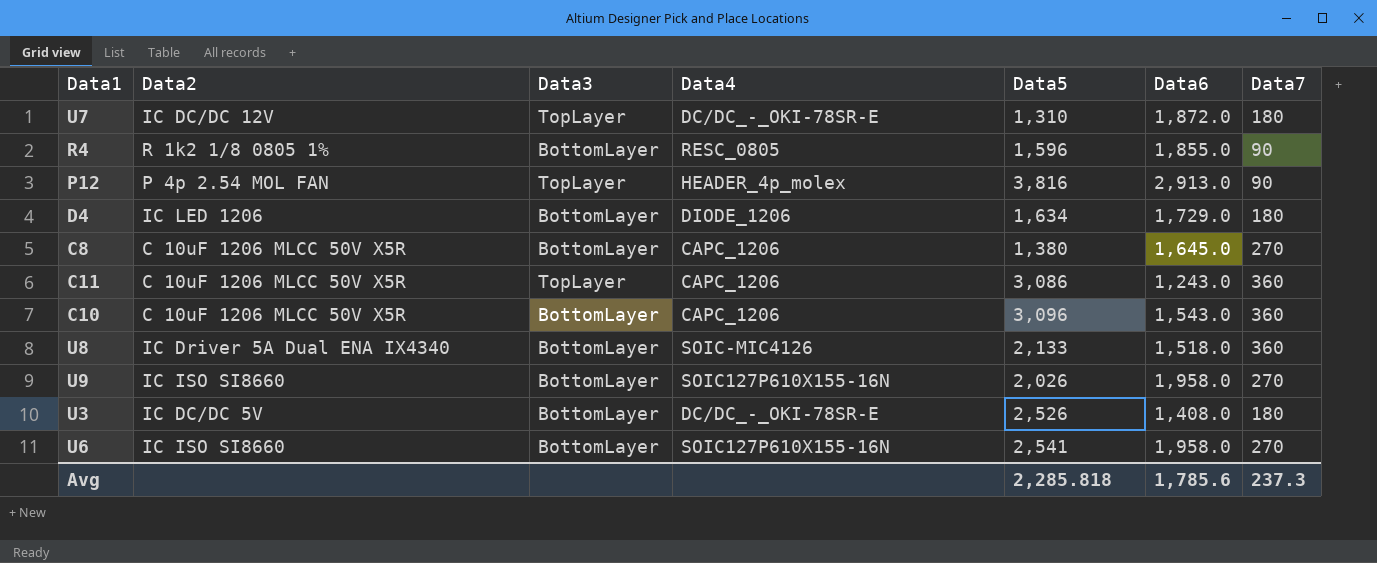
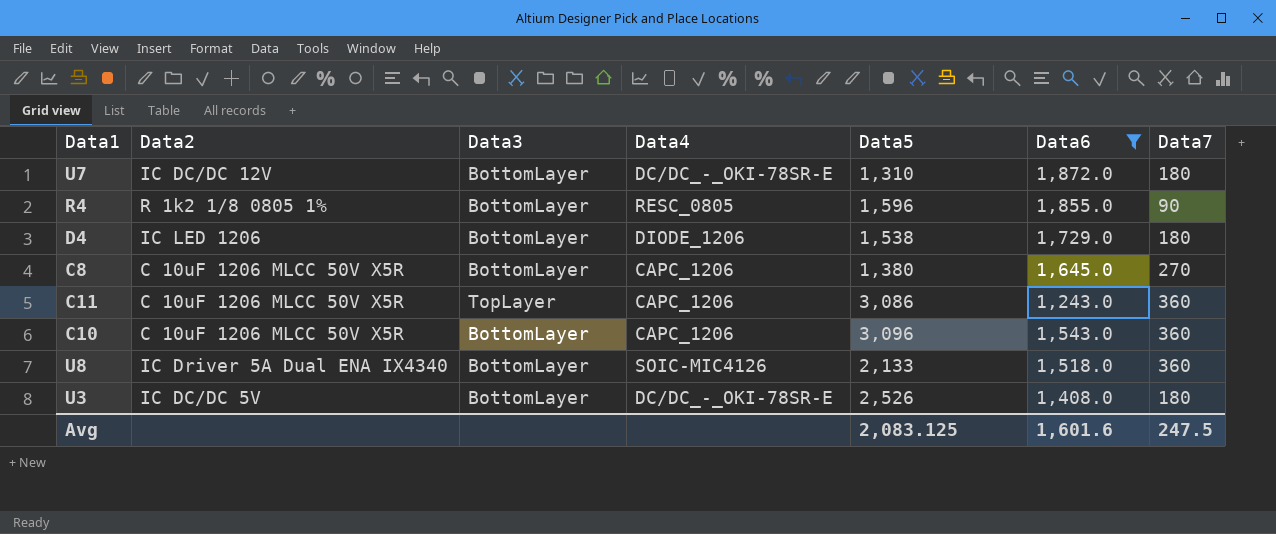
filter: none -> Data6 <= 1,872.0
U7 | Data3: TopLayer -> BottomLayer
D4 | Data5: 1,634 -> 1,538
Avg | Data5: 2,285.818 -> 2,083.125
Avg | Data6: 1,785.6 -> 1,601.6
Avg | Data7: 237.3 -> 247.5

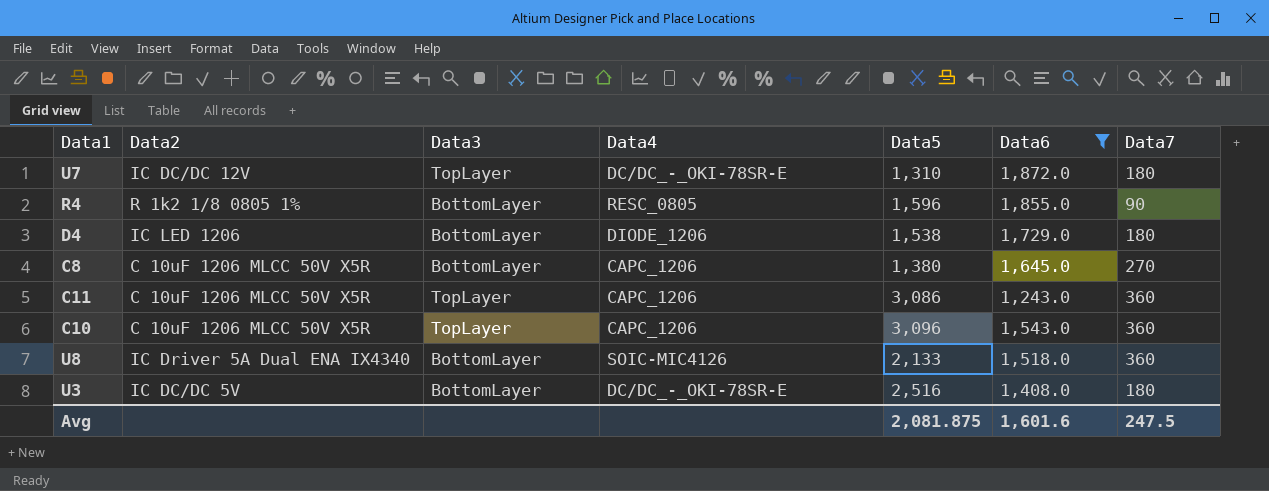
U7 | Data3: BottomLayer -> TopLayer
C10 | Data3: BottomLayer -> TopLayer
U3 | Data5: 2,526 -> 2,516
Avg | Data5: 2,083.125 -> 2,081.875

